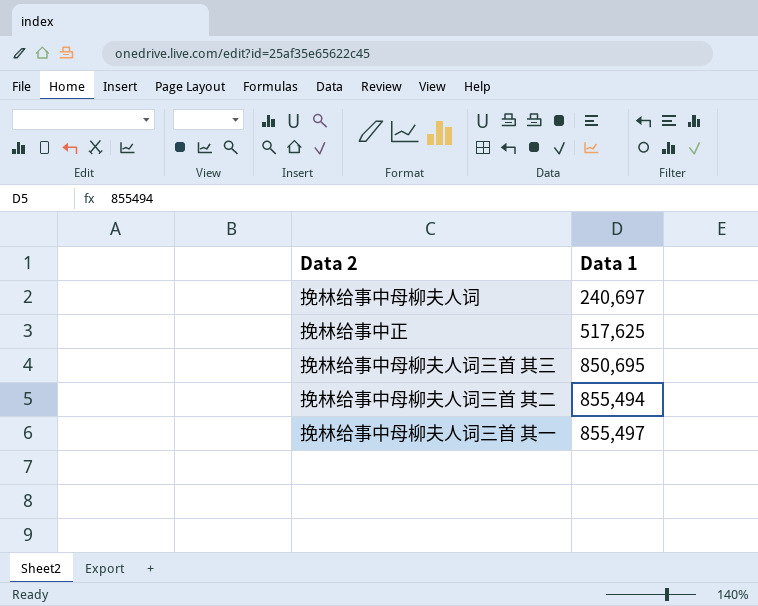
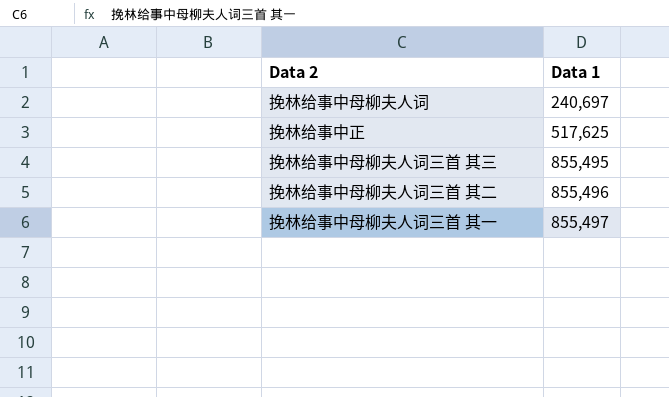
挽林给事中母柳夫人词三首 其三 | Data 1: 850,695 -> 855,495
挽林给事中母柳夫人词三首 其二 | Data 1: 855,494 -> 855,496

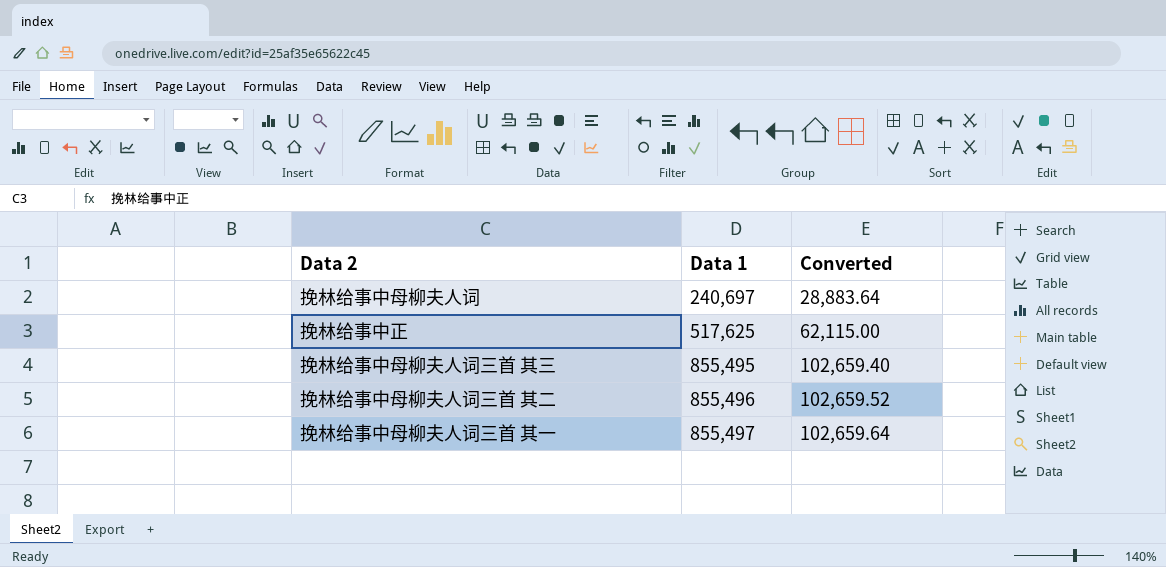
column Converted | formula: none -> [Data 1] * 0.12

